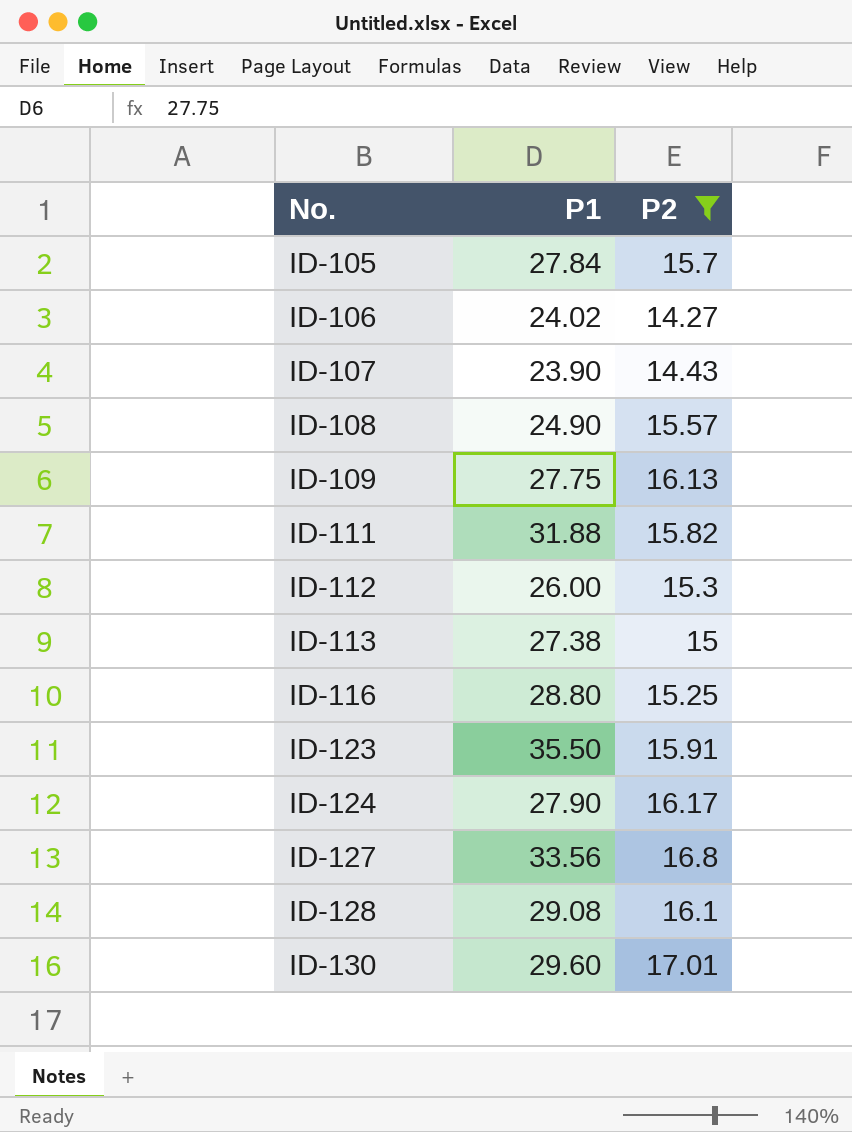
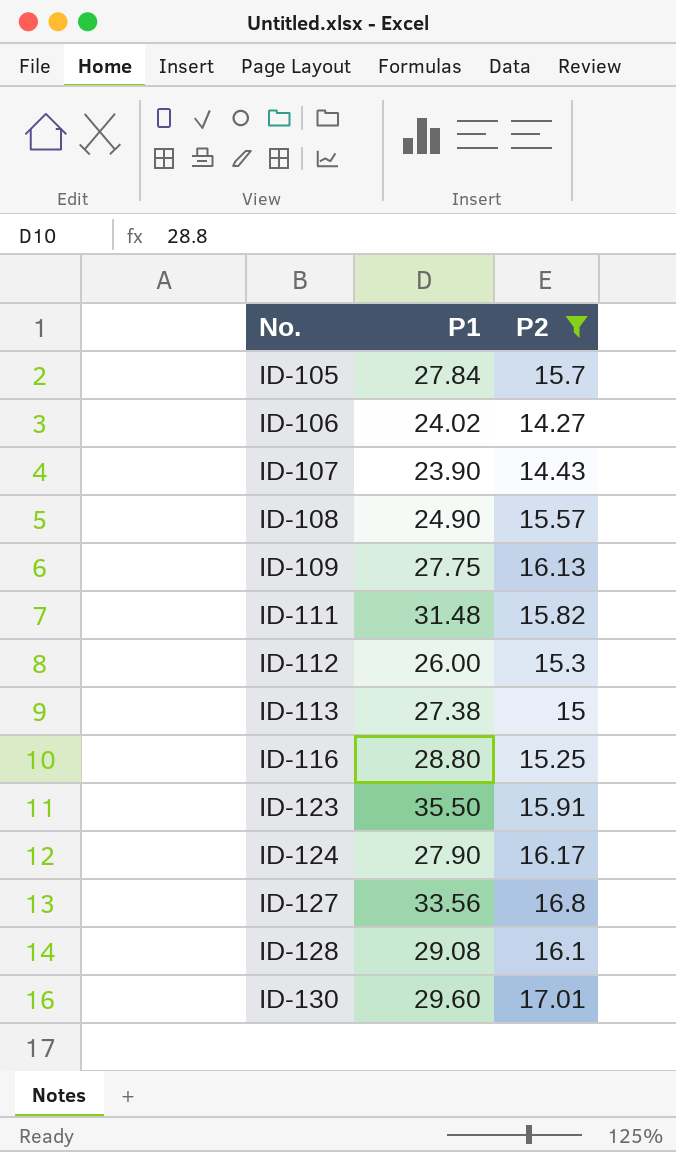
ID-111 | P1: 31.88 -> 31.48

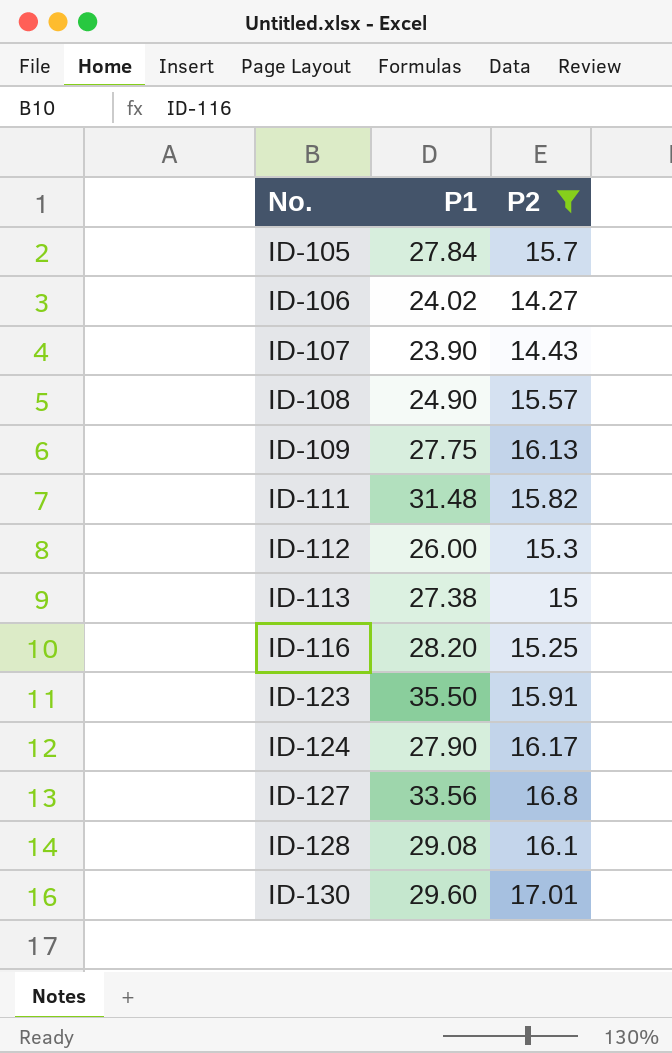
ID-116 | P1: 28.80 -> 28.20

